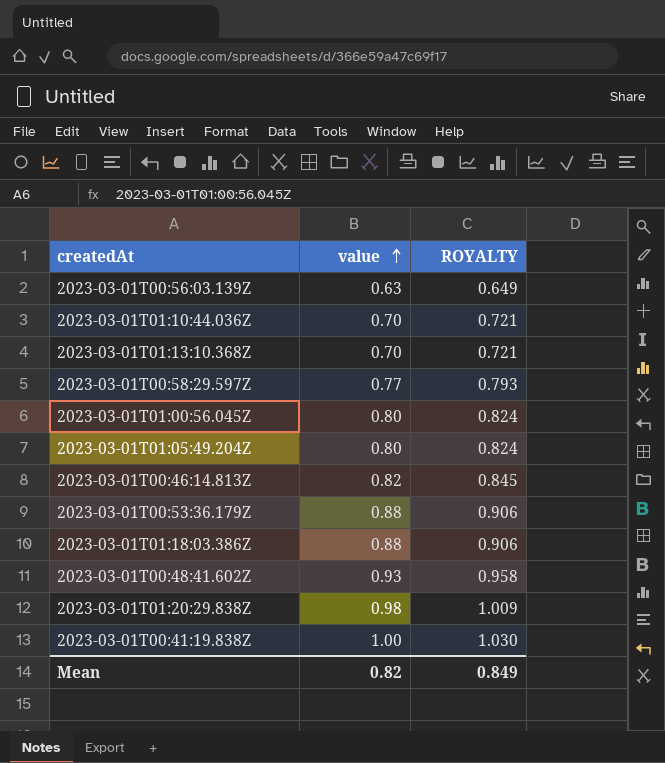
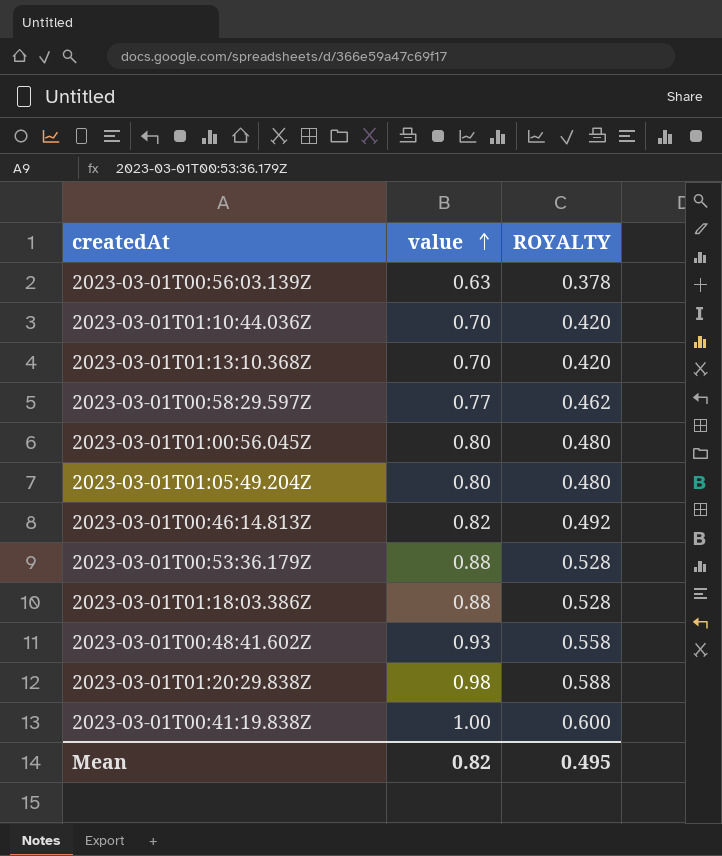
column ROYALTY | formula: [value] * 1.03 -> [value] * 0.6
Mean | ROYALTY: 0.849 -> 0.495

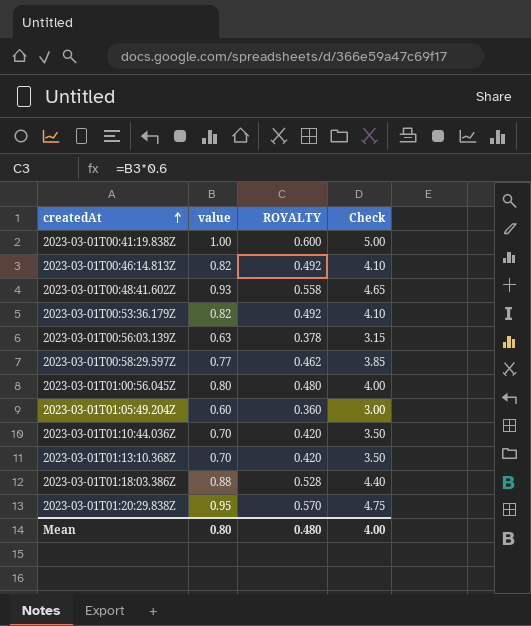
row order: value ascending -> createdAt ascending
column Check | formula: none -> [value] * 5
2023-03-01T00:53:36.179Z | value: 0.88 -> 0.82
2023-03-01T00:53:36.179Z | ROYALTY: 0.528 -> 0.492
2023-03-01T01:05:49.204Z | value: 0.80 -> 0.60
2023-03-01T01:05:49.204Z | ROYALTY: 0.480 -> 0.360
2023-03-01T01:20:29.838Z | value: 0.98 -> 0.95
2023-03-01T01:20:29.838Z | ROYALTY: 0.588 -> 0.570
Mean | value: 0.82 -> 0.80
Mean | ROYALTY: 0.495 -> 0.480

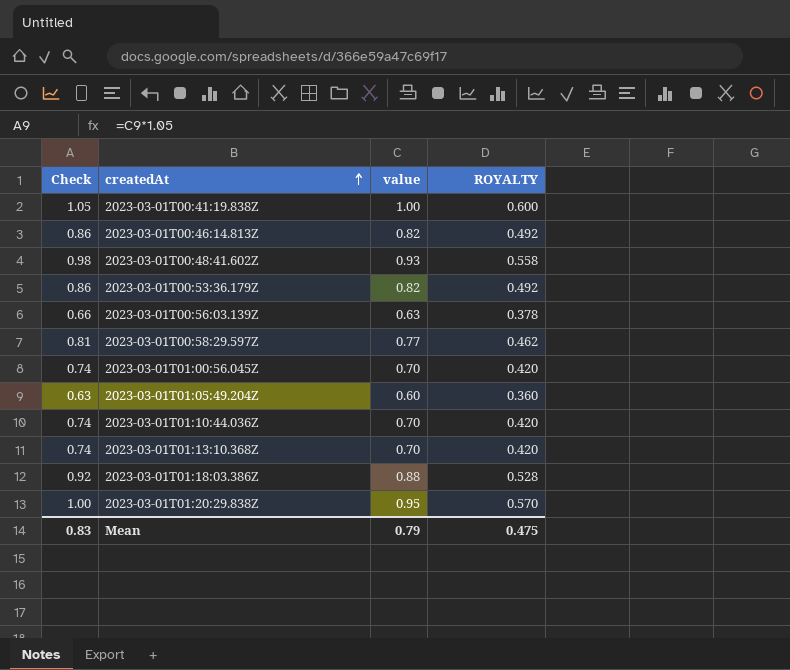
column Check | formula: [value] * 5 -> [value] * 1.05
column Check | position: 4 -> 1
2023-03-01T01:00:56.045Z | value: 0.80 -> 0.70
2023-03-01T01:00:56.045Z | ROYALTY: 0.480 -> 0.420
Mean | Check: 4.00 -> 0.83
Mean | value: 0.80 -> 0.79
Mean | ROYALTY: 0.480 -> 0.475

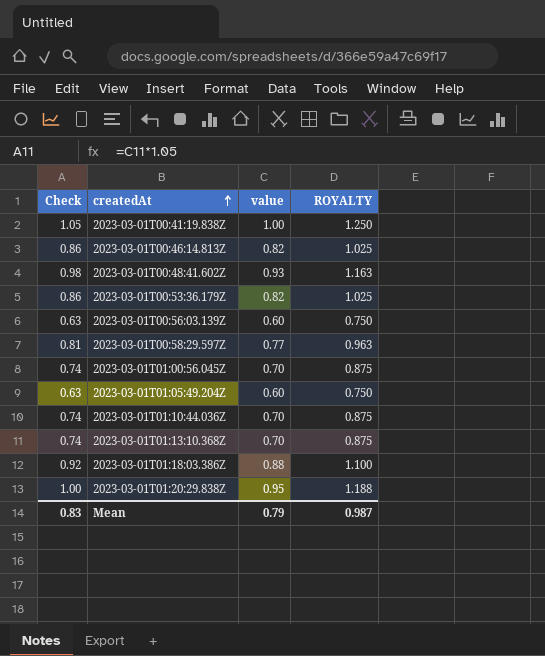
column ROYALTY | formula: [value] * 0.6 -> [value] * 1.25
2023-03-01T00:56:03.139Z | Check: 0.66 -> 0.63
2023-03-01T00:56:03.139Z | value: 0.63 -> 0.60
Mean | ROYALTY: 0.475 -> 0.987

